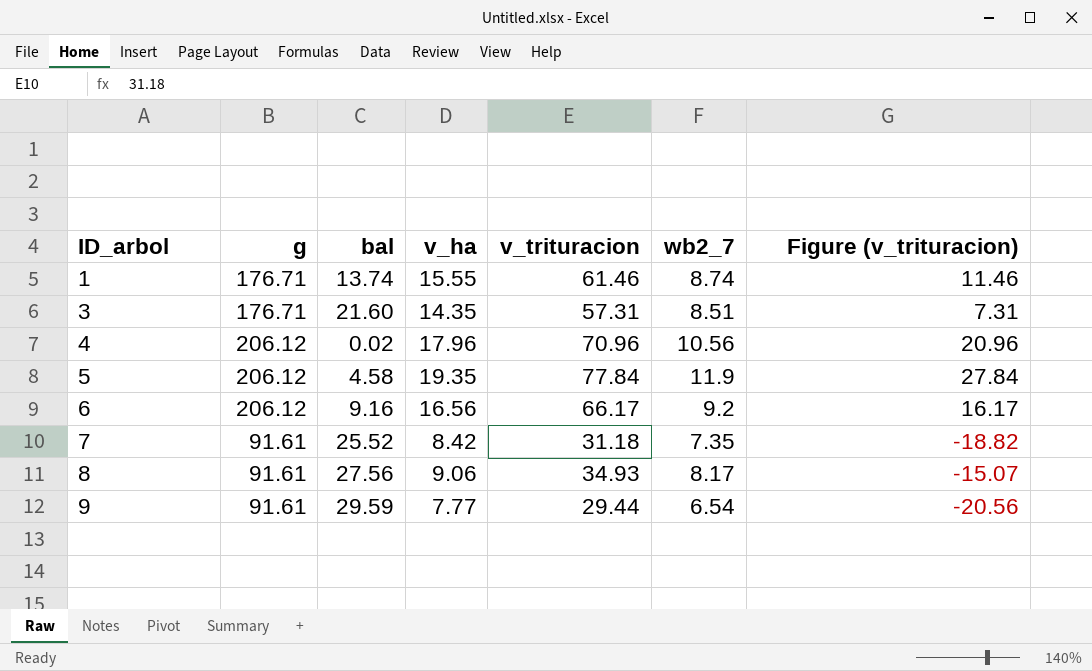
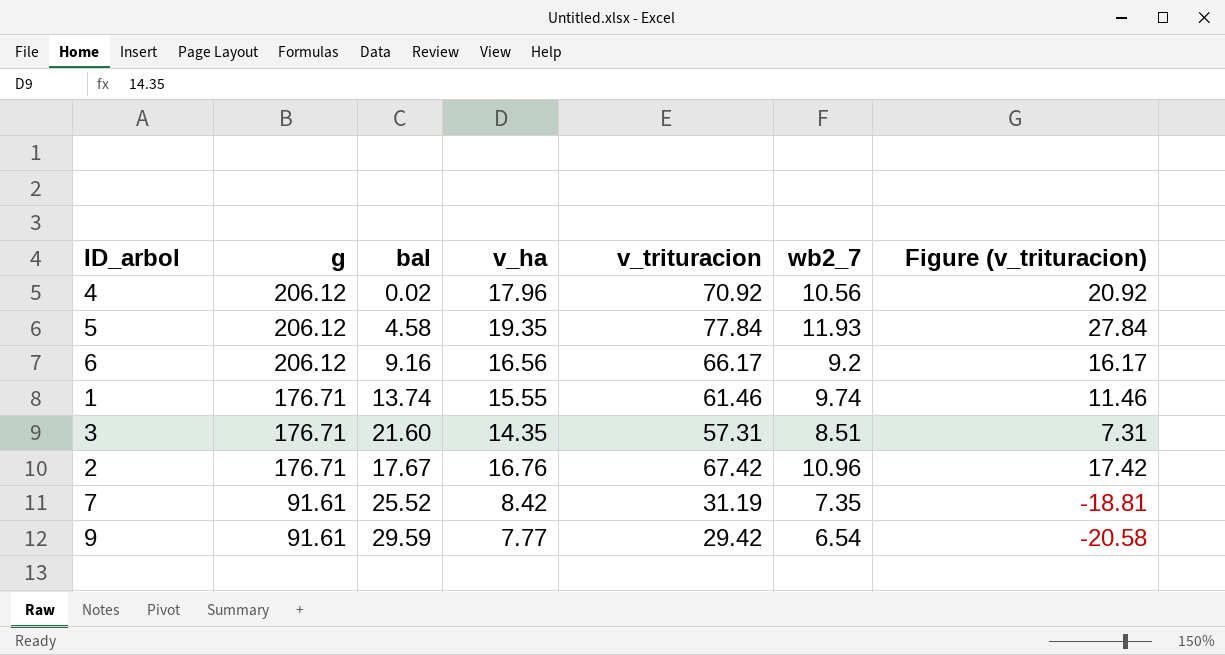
row order: ID_arbol ascending -> g descending
row 8: 91.61 | 27.56 | 9.06 | 34.93 | 8.17 | -15.07 -> none
4 | v_trituracion: 70.96 -> 70.92
4 | Figure (v_trituracion): 20.96 -> 20.92
5 | wb2_7: 11.9 -> 11.93
1 | wb2_7: 8.74 -> 9.74
row 2: none -> 176.71 | 17.67 | 16.76 | 67.42 | 10.96 | 17.42
7 | v_trituracion: 31.18 -> 31.19
7 | Figure (v_trituracion): -18.82 -> -18.81
9 | v_trituracion: 29.44 -> 29.42
9 | Figure (v_trituracion): -20.56 -> -20.58

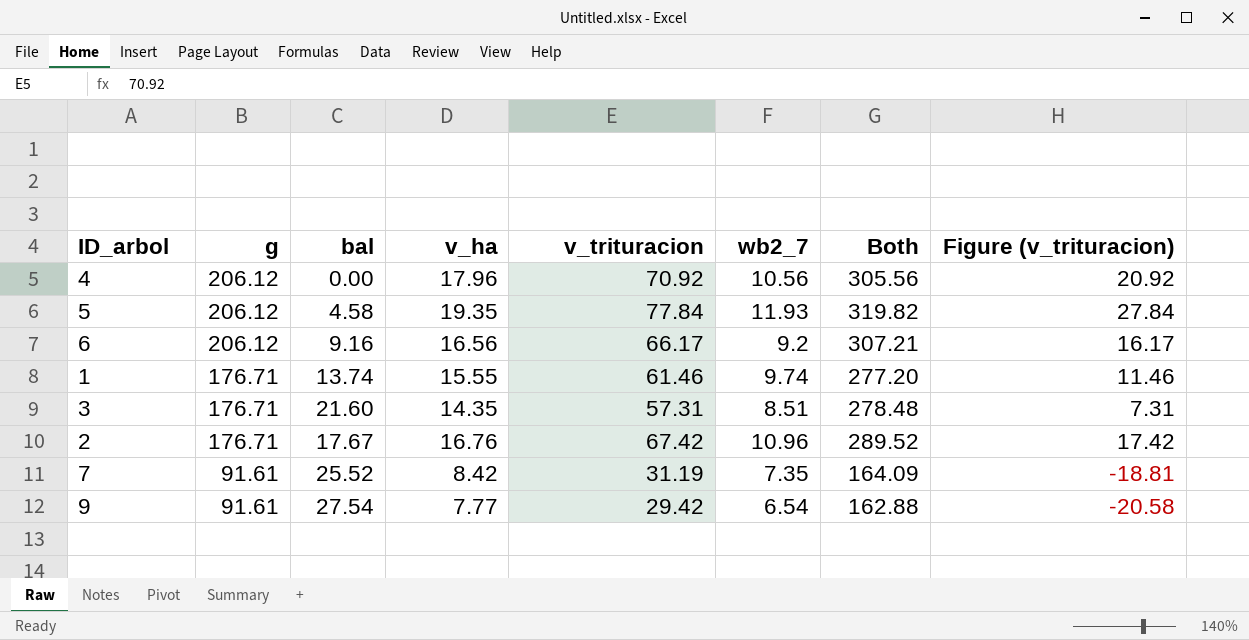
column Both | formula: none -> [g] + [bal] + [v_ha] + [v_trituracion] + [wb2_7]
4 | bal: 0.02 -> 0.00
9 | bal: 29.59 -> 27.54

